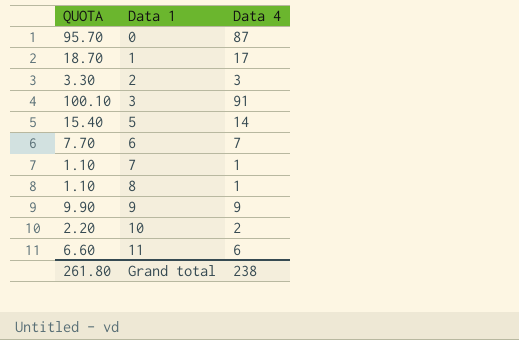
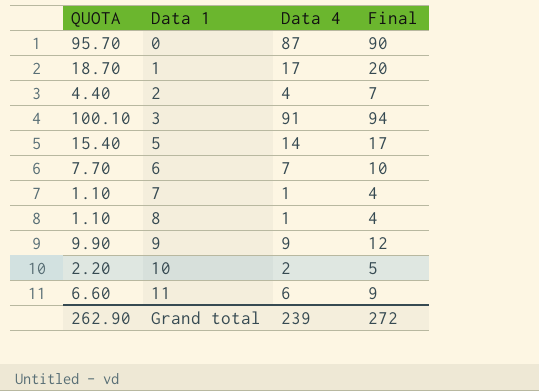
column Final | formula: none -> [Data 4] + 3
2 | QUOTA: 3.30 -> 4.40
2 | Data 4: 3 -> 4
Grand total | QUOTA: 261.80 -> 262.90
Grand total | Data 4: 238 -> 239

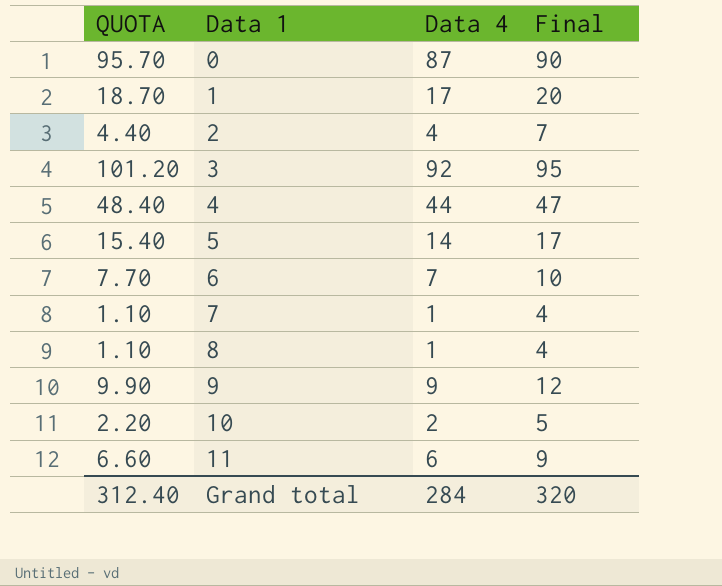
3 | QUOTA: 100.10 -> 101.20
3 | Data 4: 91 -> 92
3 | Final: 94 -> 95
row 4: none -> 48.40 | 44 | 47
Grand total | QUOTA: 262.90 -> 312.40
Grand total | Data 4: 239 -> 284
Grand total | Final: 272 -> 320

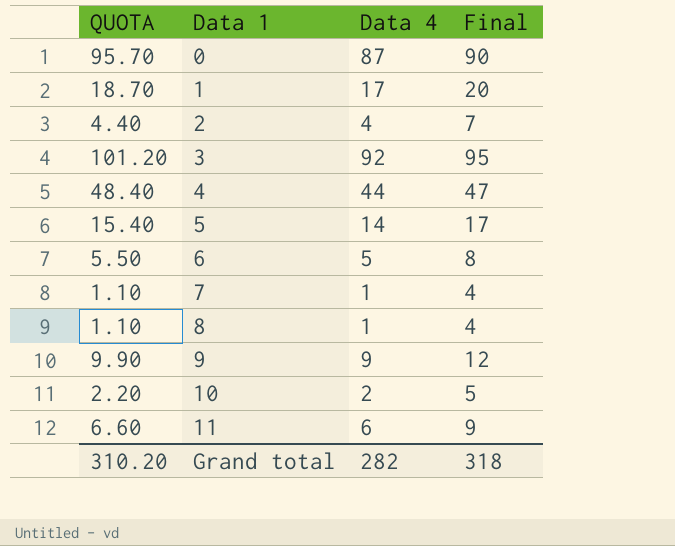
6 | QUOTA: 7.70 -> 5.50
6 | Data 4: 7 -> 5
6 | Final: 10 -> 8
Grand total | QUOTA: 312.40 -> 310.20
Grand total | Data 4: 284 -> 282
Grand total | Final: 320 -> 318

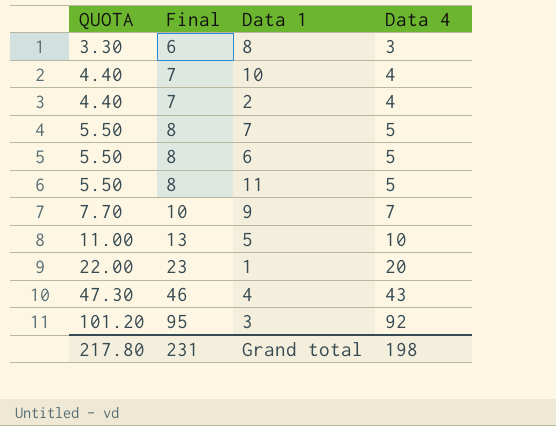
row order: Data 1 ascending -> QUOTA ascending
column Final | position: 4 -> 2
row 0: 95.70 | 87 | 90 -> none
8 | QUOTA: 1.10 -> 3.30
8 | Final: 4 -> 6
8 | Data 4: 1 -> 3
10 | QUOTA: 2.20 -> 4.40
10 | Final: 5 -> 7
10 | Data 4: 2 -> 4
7 | QUOTA: 1.10 -> 5.50
7 | Final: 4 -> 8
7 | Data 4: 1 -> 5
11 | QUOTA: 6.60 -> 5.50
11 | Final: 9 -> 8
11 | Data 4: 6 -> 5
9 | QUOTA: 9.90 -> 7.70
9 | Final: 12 -> 10
9 | Data 4: 9 -> 7
5 | QUOTA: 15.40 -> 11.00
5 | Final: 17 -> 13
5 | Data 4: 14 -> 10
1 | QUOTA: 18.70 -> 22.00
1 | Final: 20 -> 23
1 | Data 4: 17 -> 20
4 | QUOTA: 48.40 -> 47.30
4 | Final: 47 -> 46
4 | Data 4: 44 -> 43
Grand total | QUOTA: 310.20 -> 217.80
Grand total | Final: 318 -> 231
Grand total | Data 4: 282 -> 198

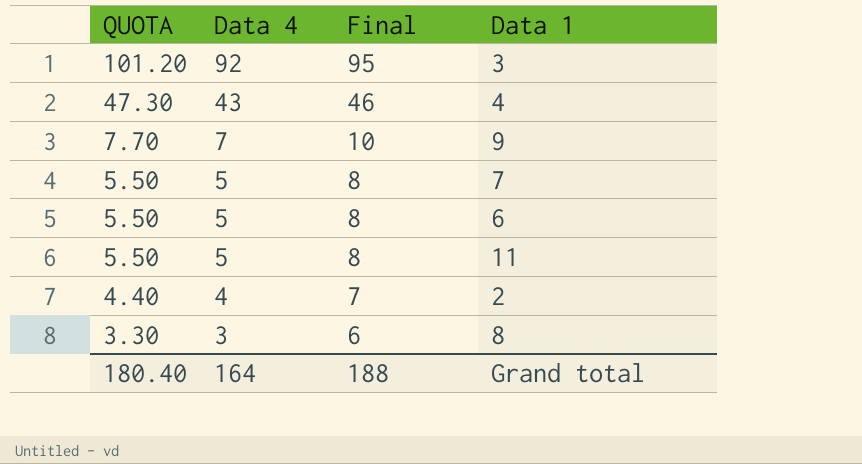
row order: QUOTA ascending -> QUOTA descending
column Data 4 | position: 4 -> 2
row 10: 4.40 | 7 | 4 -> none
row 5: 11.00 | 13 | 10 -> none
row 1: 22.00 | 23 | 20 -> none
Grand total | QUOTA: 217.80 -> 180.40
Grand total | Data 4: 198 -> 164
Grand total | Final: 231 -> 188

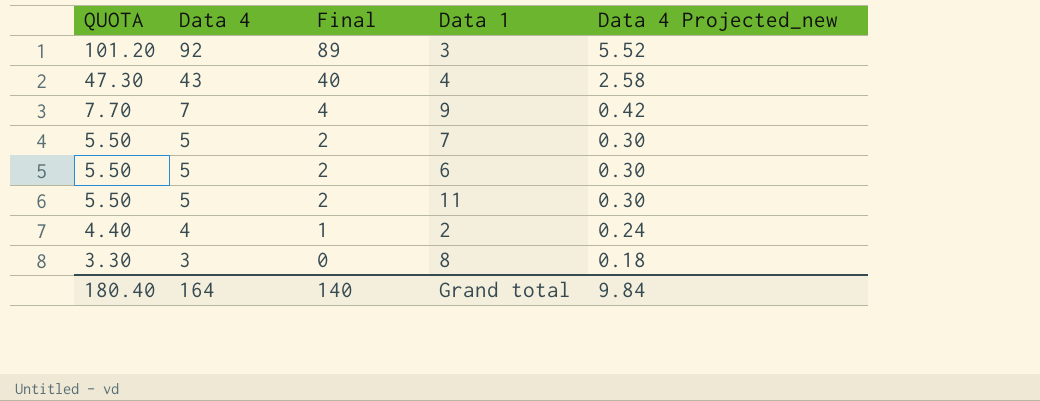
column Final | formula: [Data 4] + 3 -> [Data 4] - 3
column Data 4 Projected_new | formula: none -> [Data 4] * 0.06
Grand total | Final: 188 -> 140

